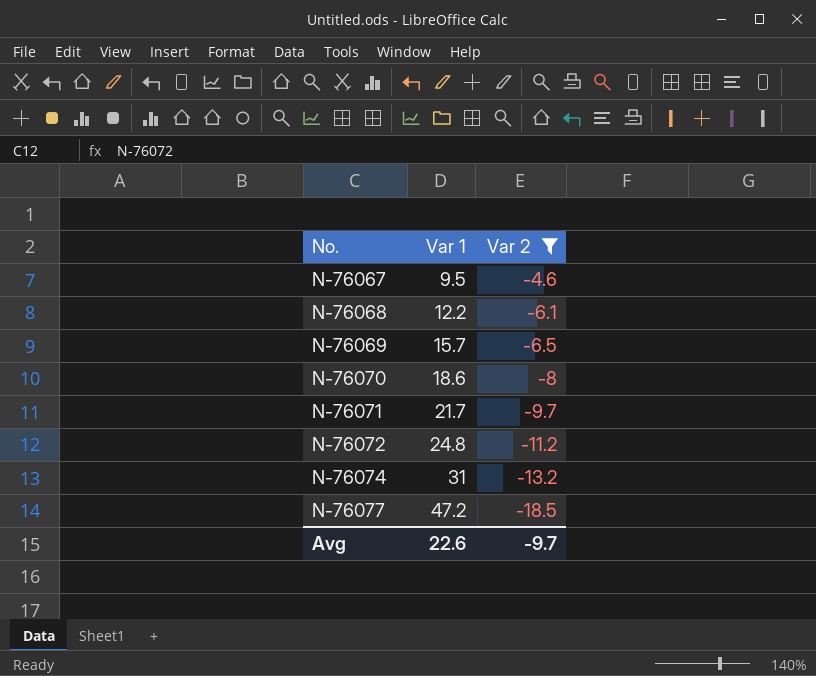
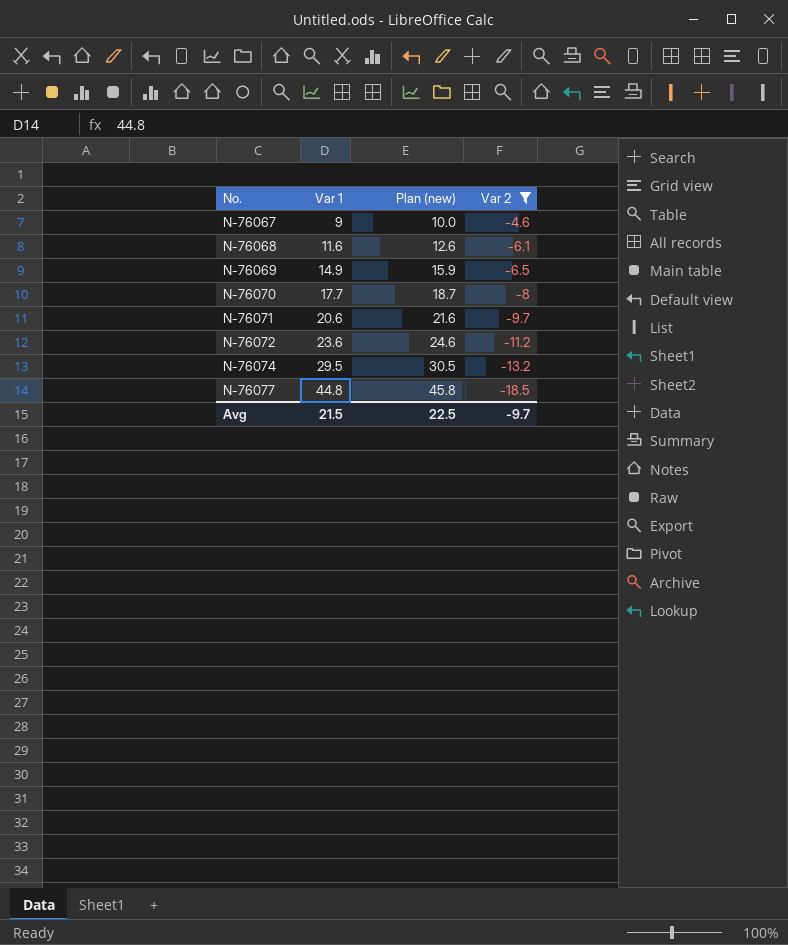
column Plan (new) | formula: none -> [Var 1] + 1
N-76067 | Var 1: 9.5 -> 9
N-76068 | Var 1: 12.2 -> 11.6
N-76069 | Var 1: 15.7 -> 14.9
N-76070 | Var 1: 18.6 -> 17.7
N-76071 | Var 1: 21.7 -> 20.6
N-76072 | Var 1: 24.8 -> 23.6
N-76074 | Var 1: 31 -> 29.5
N-76077 | Var 1: 47.2 -> 44.8
Avg | Var 1: 22.6 -> 21.5

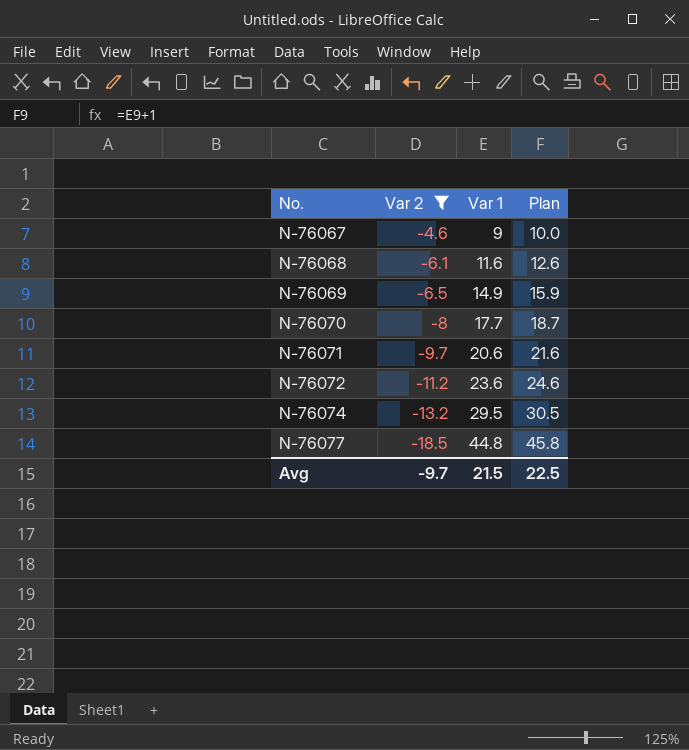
column Var 2 | position: 4 -> 2
column name: Plan (new) -> Plan

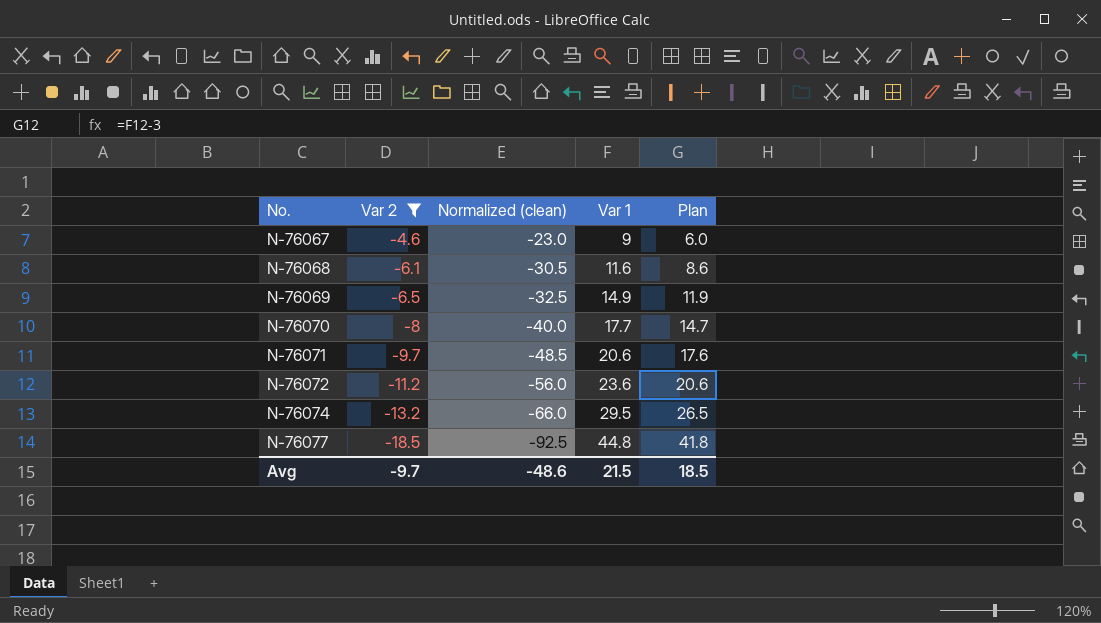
column Normalized (clean) | formula: none -> [Var 2] * 5
column Plan | formula: [Var 1] + 1 -> [Var 1] - 3
Avg | Plan: 22.5 -> 18.5

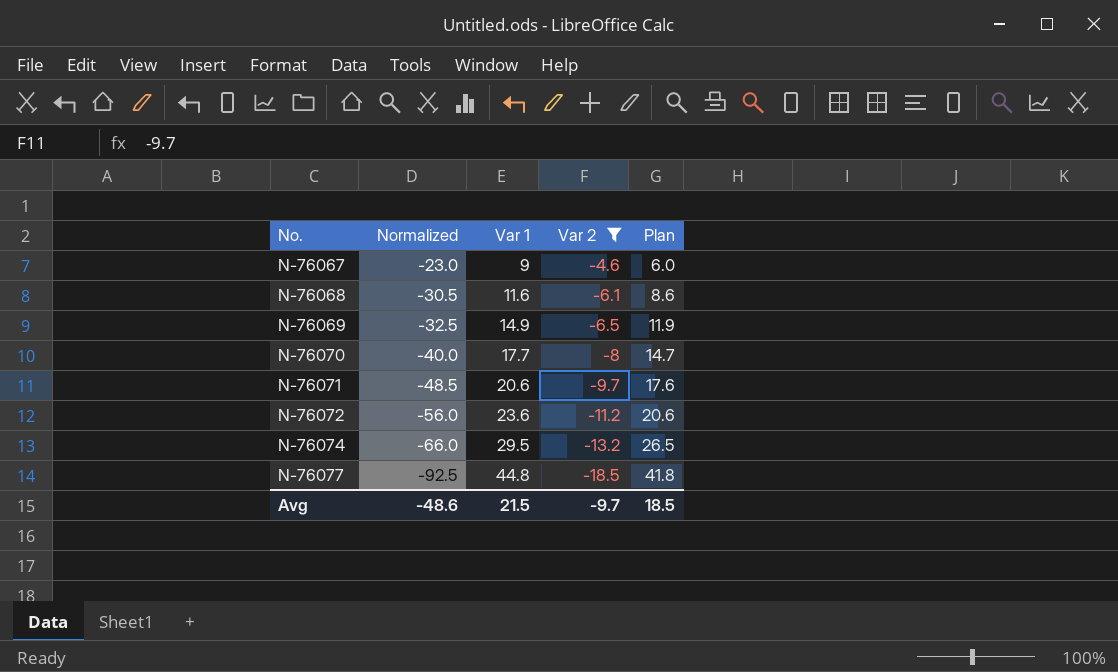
column name: Normalized (clean) -> Normalized
column Var 2 | position: 2 -> 4

